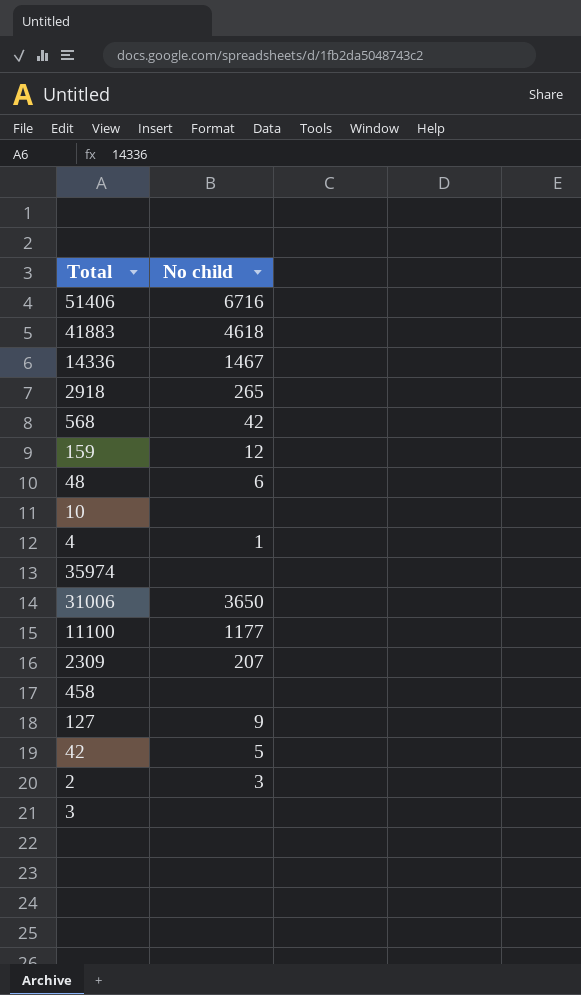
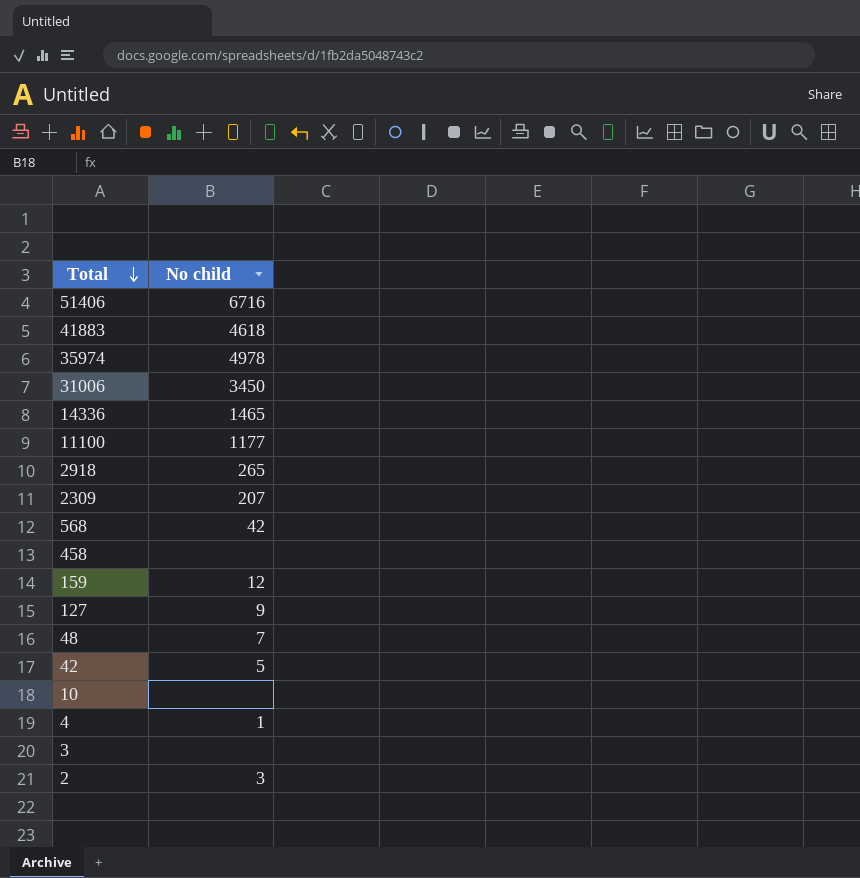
row order: none -> Total descending
35974 | No child: none -> 4978
31006 | No child: 3650 -> 3450
14336 | No child: 1467 -> 1465
48 | No child: 6 -> 7

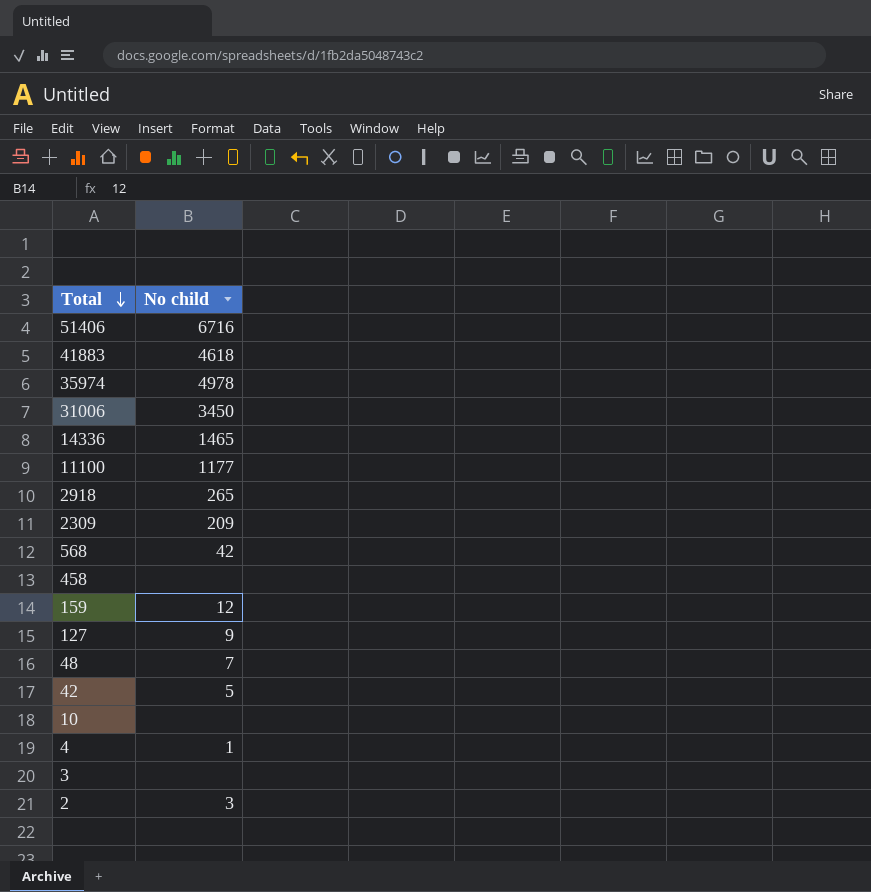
2309 | No child: 207 -> 209

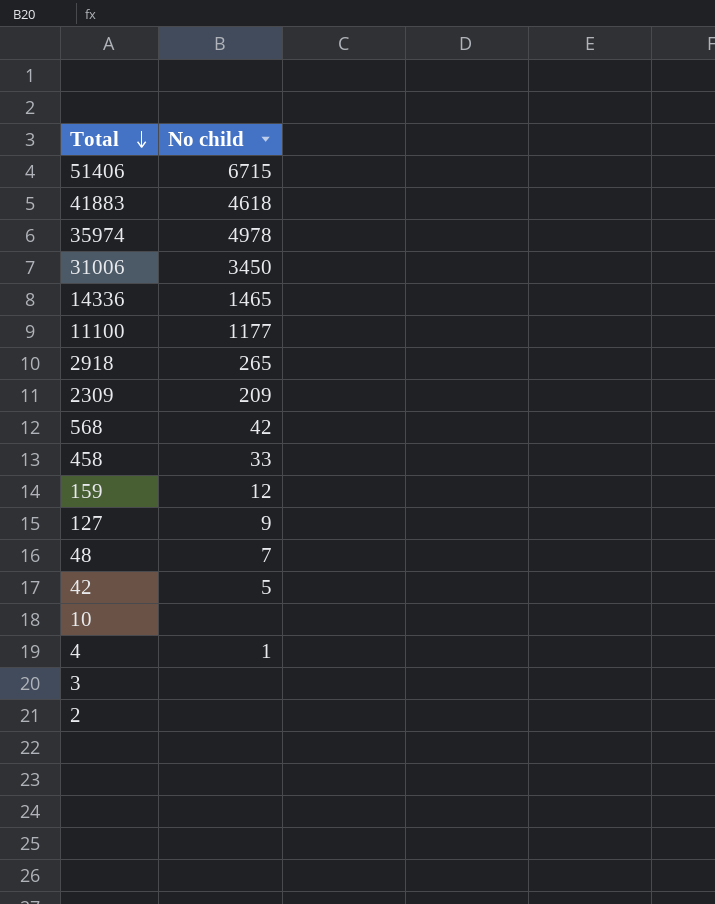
51406 | No child: 6716 -> 6715
458 | No child: none -> 33
2 | No child: 3 -> none

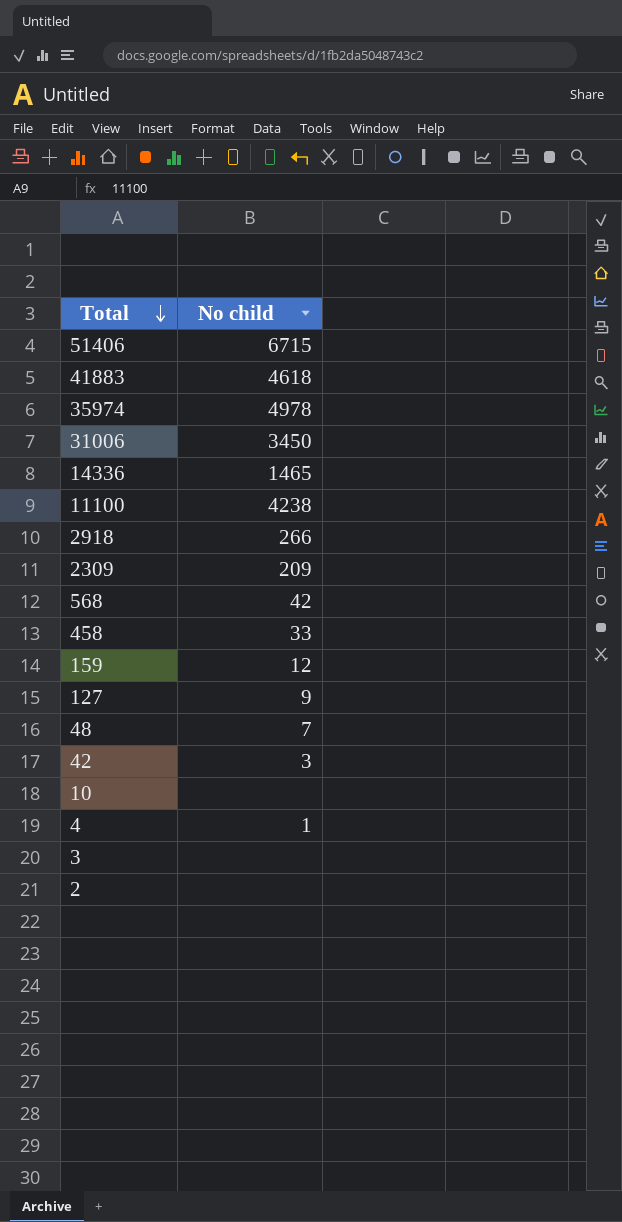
11100 | No child: 1177 -> 4238
2918 | No child: 265 -> 266
42 | No child: 5 -> 3

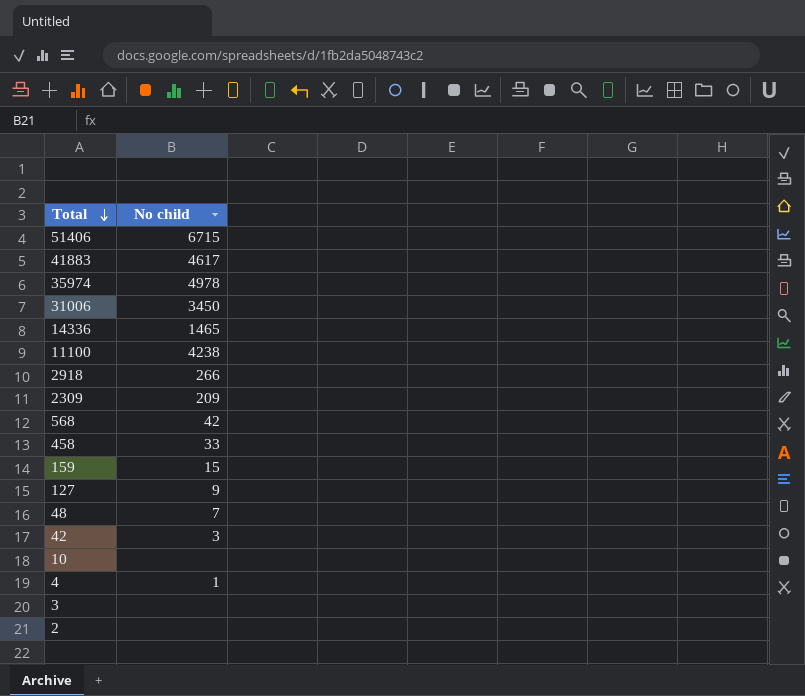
41883 | No child: 4618 -> 4617
159 | No child: 12 -> 15

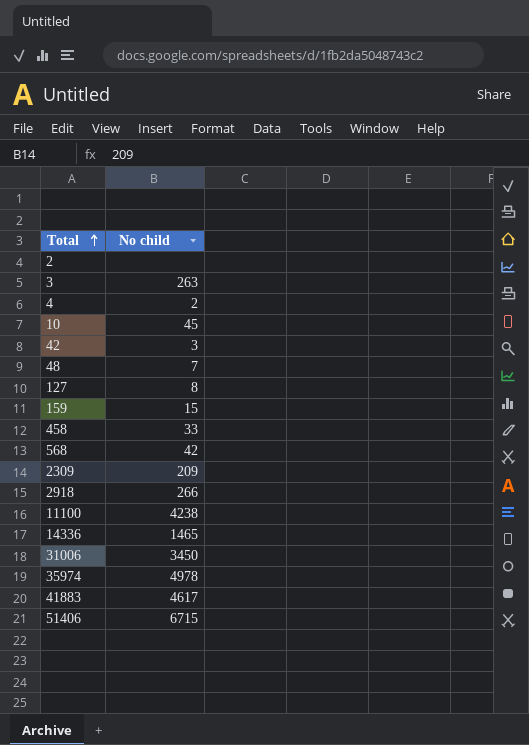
row order: Total descending -> Total ascending
3 | No child: none -> 263
4 | No child: 1 -> 2
10 | No child: none -> 45
127 | No child: 9 -> 8

